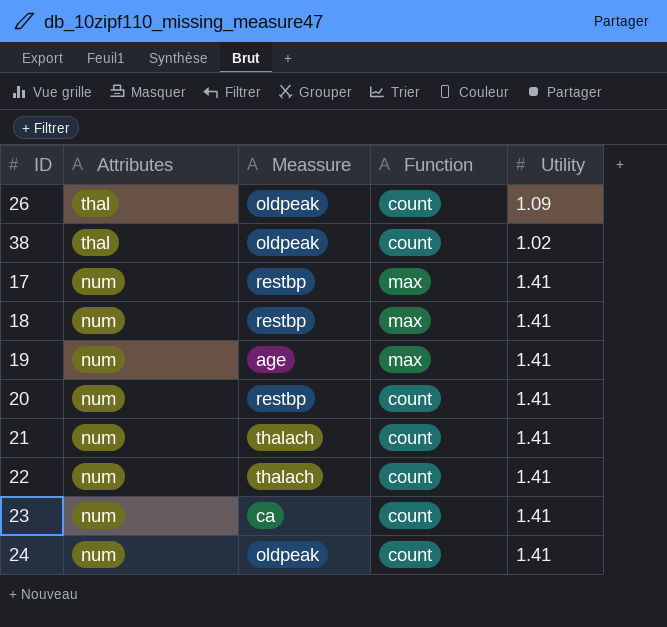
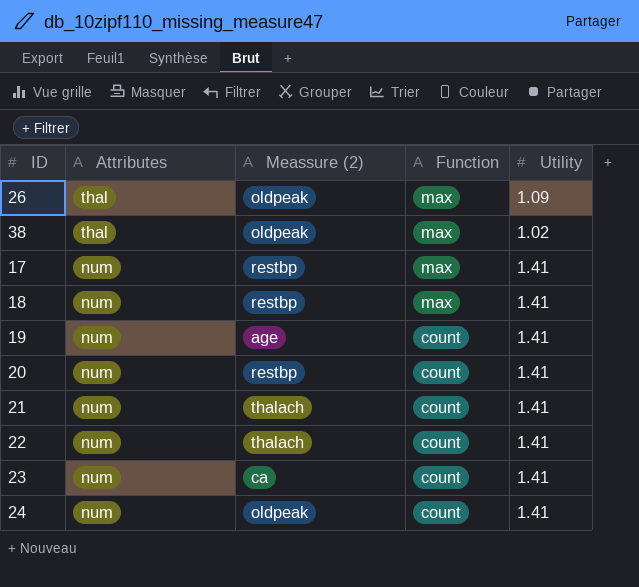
column name: Meassure -> Meassure (2)
26 | Function: count -> max
38 | Function: count -> max
19 | Function: max -> count

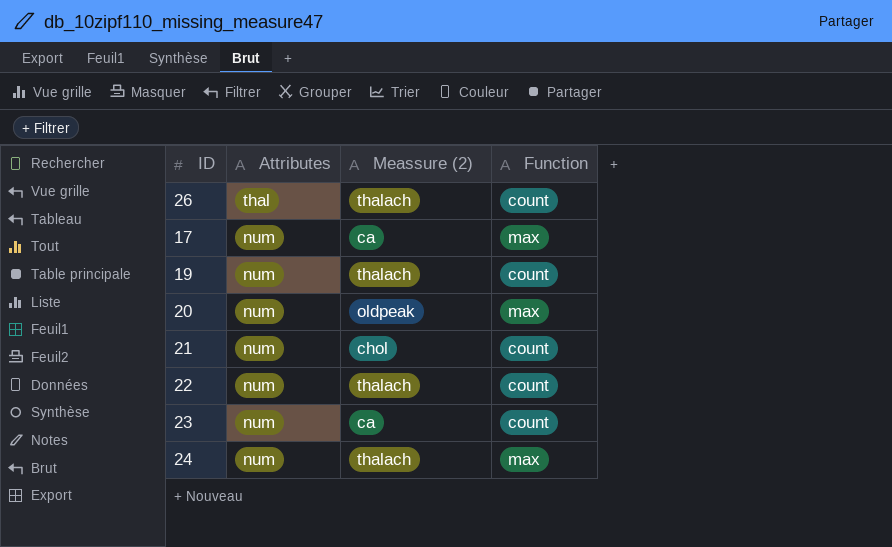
column Utility | position: 5 -> none
row 38: thal | oldpeak | max | 1.02 -> none
row 18: num | restbp | max | 1.41 -> none
26 | Meassure (2): oldpeak -> thalach
26 | Function: max -> count
17 | Meassure (2): restbp -> ca
19 | Meassure (2): age -> thalach
20 | Meassure (2): restbp -> oldpeak
20 | Function: count -> max
21 | Meassure (2): thalach -> chol
24 | Meassure (2): oldpeak -> thalach
24 | Function: count -> max

